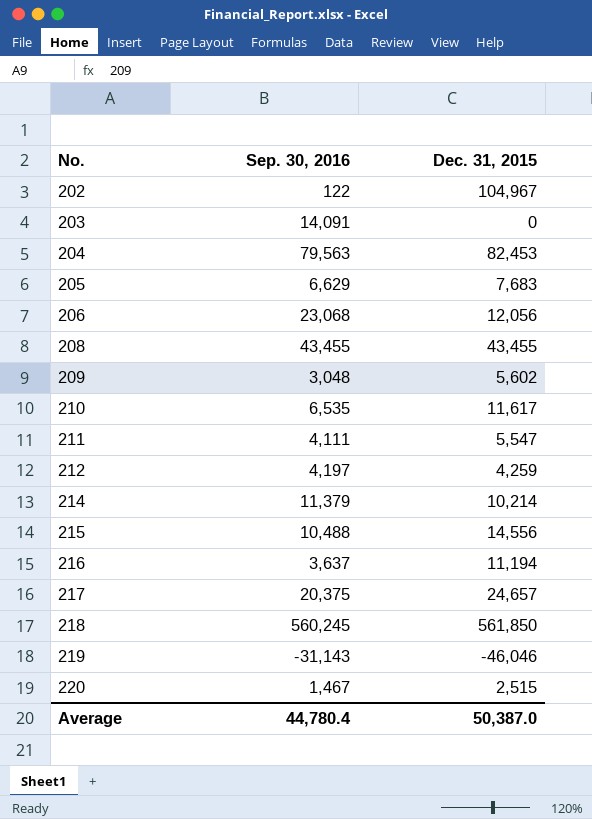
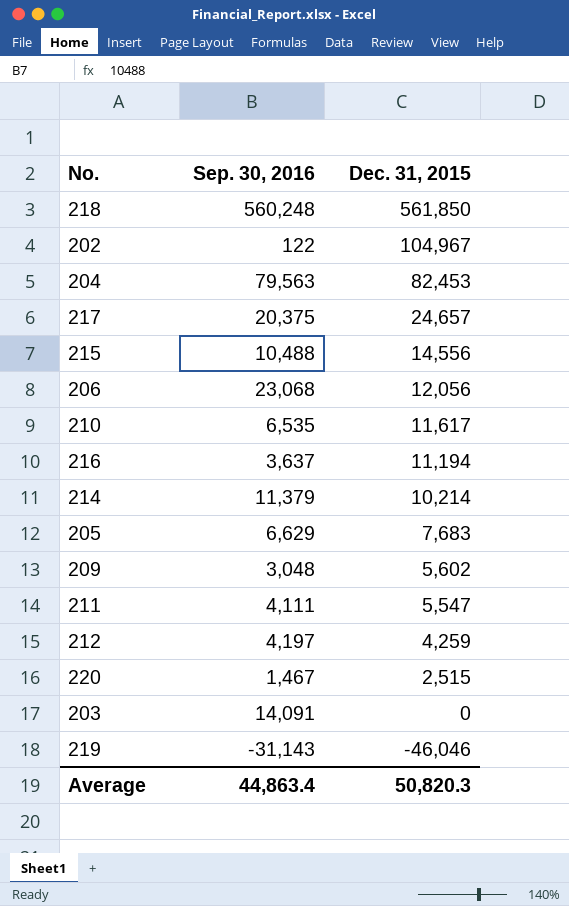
row order: No. ascending -> Dec. 31, 2015 descending
row 208: 43,455 | 43,455 -> none
218 | Sep. 30, 2016: 560,245 -> 560,248
Average | Sep. 30, 2016: 44,780.4 -> 44,863.4
Average | Dec. 31, 2015: 50,387.0 -> 50,820.3

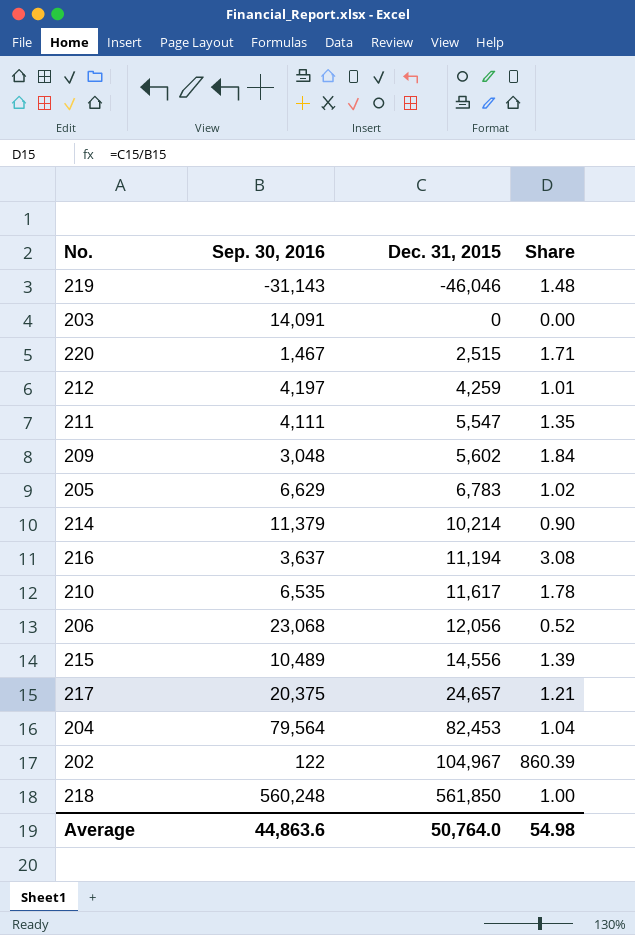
row order: Dec. 31, 2015 descending -> Dec. 31, 2015 ascending
column Share | formula: none -> [Dec. 31, 2015] / [Sep. 30, 2016]
205 | Dec. 31, 2015: 7,683 -> 6,783
215 | Sep. 30, 2016: 10,488 -> 10,489
204 | Sep. 30, 2016: 79,563 -> 79,564
Average | Sep. 30, 2016: 44,863.4 -> 44,863.6
Average | Dec. 31, 2015: 50,820.3 -> 50,764.0

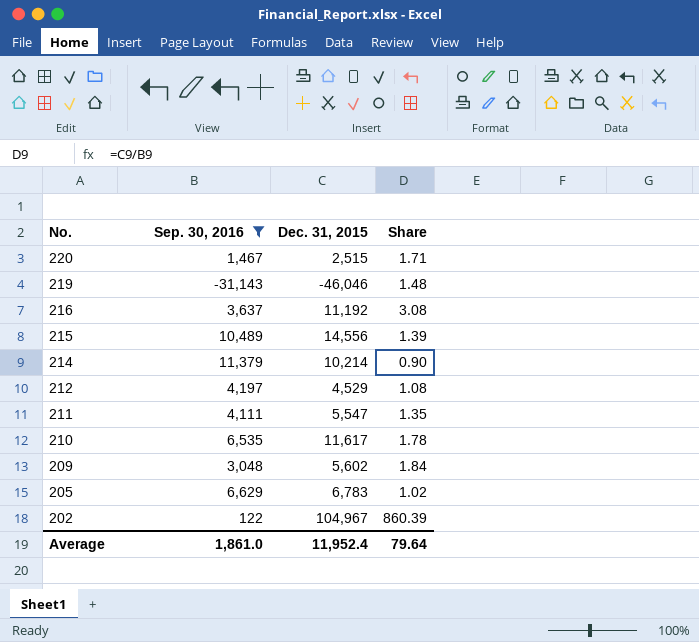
filter: none -> Sep. 30, 2016 <= 11,379
row order: Dec. 31, 2015 ascending -> No. descending
216 | Dec. 31, 2015: 11,194 -> 11,192
212 | Dec. 31, 2015: 4,259 -> 4,529
212 | Share: 1.01 -> 1.08
Average | Sep. 30, 2016: 44,863.6 -> 1,861.0
Average | Dec. 31, 2015: 50,764.0 -> 11,952.4
Average | Share: 54.98 -> 79.64

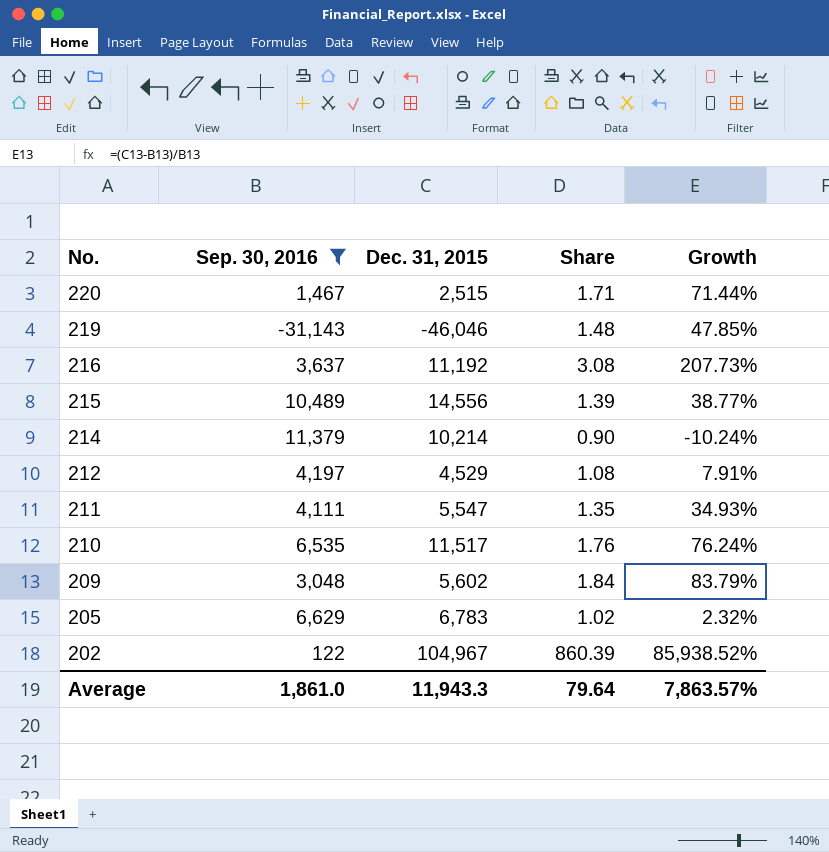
column Growth | formula: none -> ([Dec. 31, 2015] - [Sep. 30, 2016]) / [Sep. 30, 2016]
210 | Dec. 31, 2015: 11,617 -> 11,517
210 | Share: 1.78 -> 1.76
Average | Dec. 31, 2015: 11,952.4 -> 11,943.3

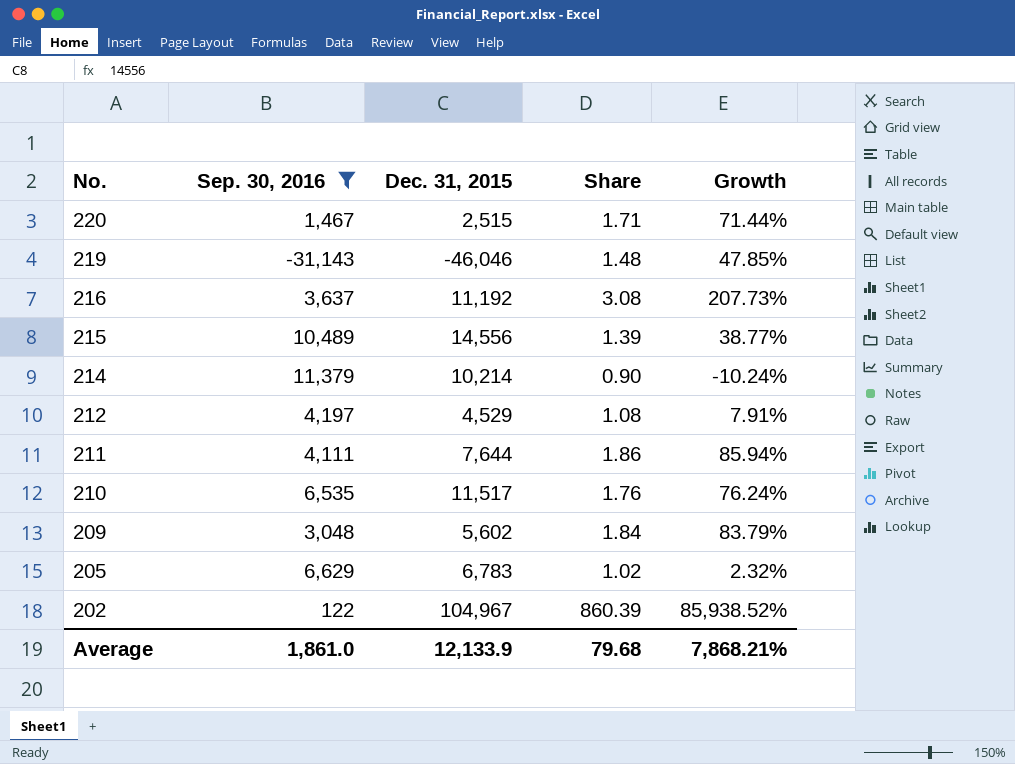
211 | Dec. 31, 2015: 5,547 -> 7,644
211 | Share: 1.35 -> 1.86
211 | Growth: 34.93% -> 85.94%
Average | Dec. 31, 2015: 11,943.3 -> 12,133.9
Average | Share: 79.64 -> 79.68
Average | Growth: 7,863.57% -> 7,868.21%

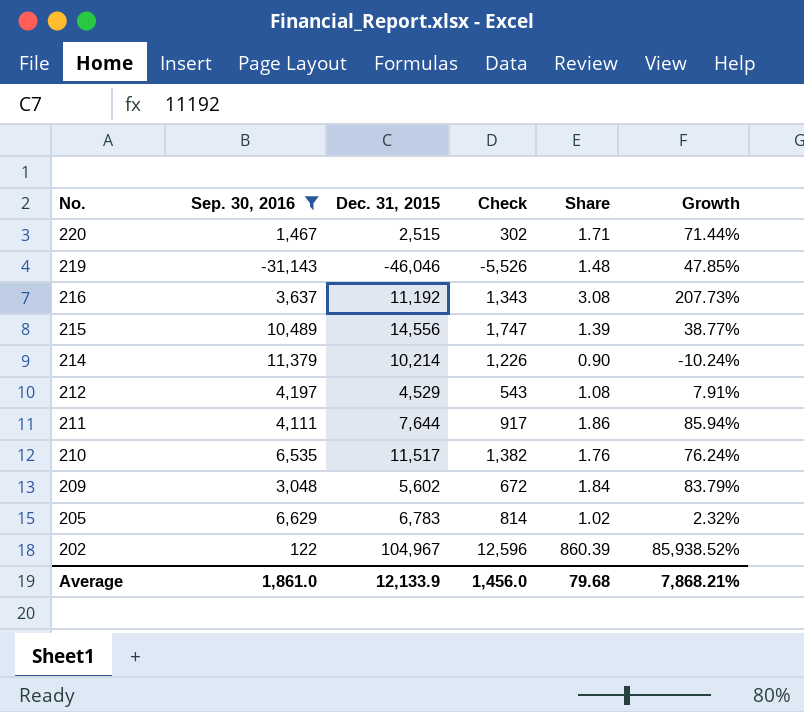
column Check | formula: none -> [Dec. 31, 2015] * 0.12

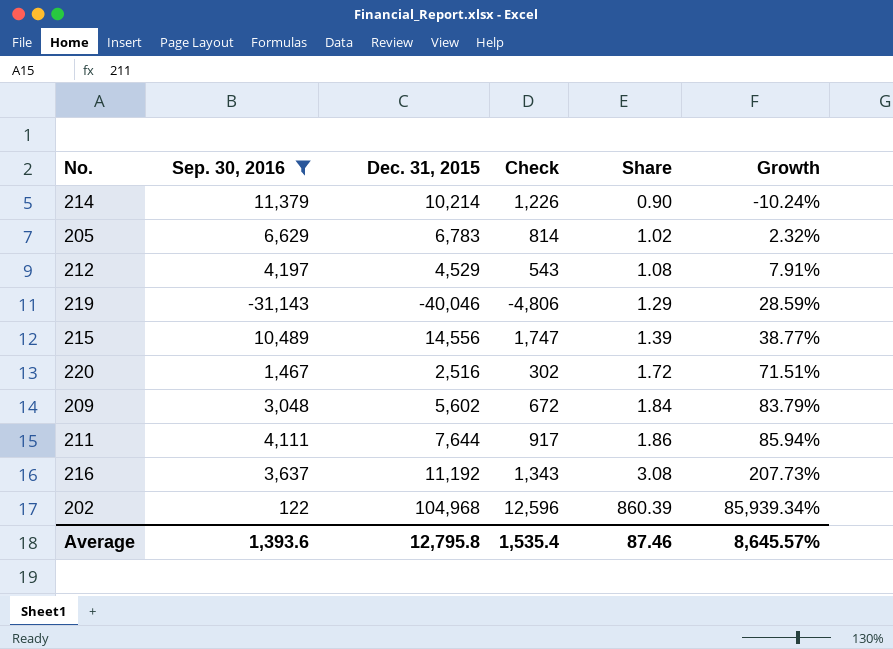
row order: No. descending -> Share ascending
row 210: 6,535 | 11,517 | 1,382 | 1.76 | 76.24% -> none
219 | Dec. 31, 2015: -46,046 -> -40,046
219 | Check: -5,526 -> -4,806
219 | Share: 1.48 -> 1.29
219 | Growth: 47.85% -> 28.59%
220 | Dec. 31, 2015: 2,515 -> 2,516
220 | Share: 1.71 -> 1.72
220 | Growth: 71.44% -> 71.51%
202 | Dec. 31, 2015: 104,967 -> 104,968
202 | Growth: 85,938.52% -> 85,939.34%
Average | Sep. 30, 2016: 1,861.0 -> 1,393.6
Average | Dec. 31, 2015: 12,133.9 -> 12,795.8
Average | Check: 1,456.0 -> 1,535.4
Average | Share: 79.68 -> 87.46
Average | Growth: 7,868.21% -> 8,645.57%

